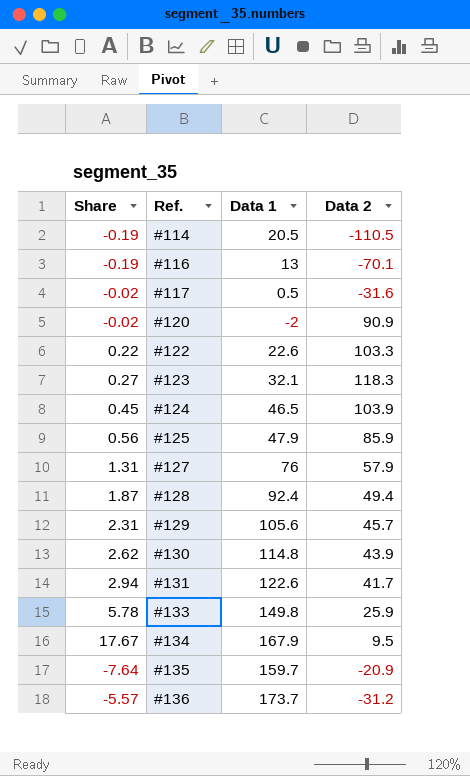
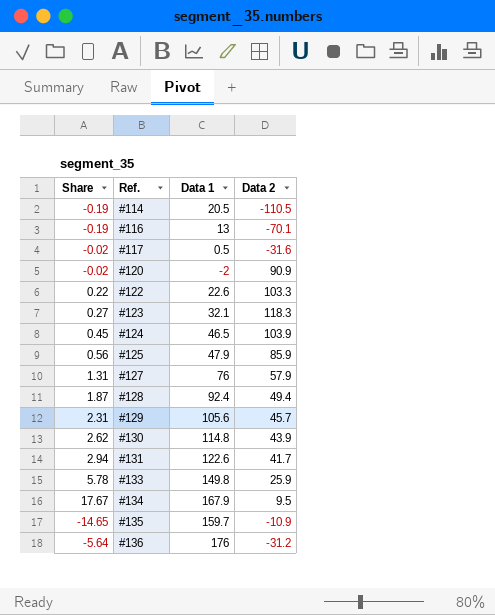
#135 | Share: -7.64 -> -14.65
#135 | Data 2: -20.9 -> -10.9
#136 | Share: -5.57 -> -5.64
#136 | Data 1: 173.7 -> 176

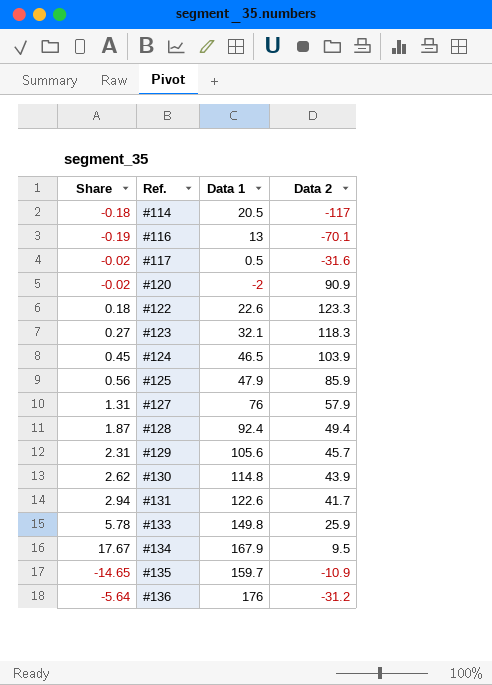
#114 | Share: -0.19 -> -0.18
#114 | Data 2: -110.5 -> -117
#122 | Share: 0.22 -> 0.18
#122 | Data 2: 103.3 -> 123.3

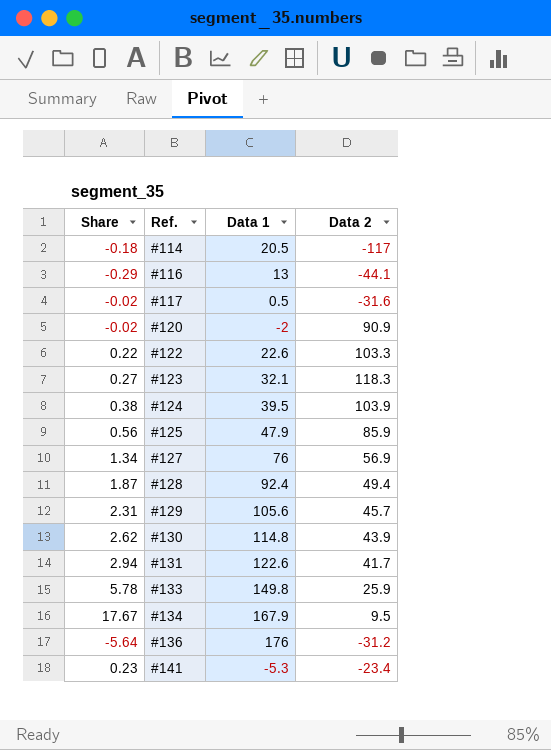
row #135: -14.65 | 159.7 | -10.9 -> none
#116 | Share: -0.19 -> -0.29
#116 | Data 2: -70.1 -> -44.1
#122 | Share: 0.18 -> 0.22
#122 | Data 2: 123.3 -> 103.3
#124 | Share: 0.45 -> 0.38
#124 | Data 1: 46.5 -> 39.5
#127 | Share: 1.31 -> 1.34
#127 | Data 2: 57.9 -> 56.9
row #141: none -> 0.23 | -5.3 | -23.4

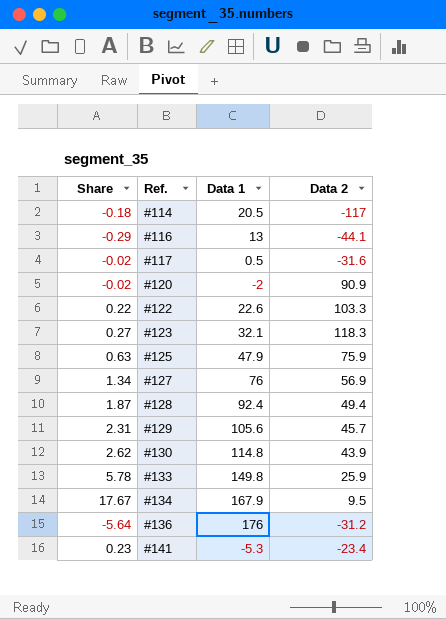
row #124: 0.38 | 39.5 | 103.9 -> none
row #131: 2.94 | 122.6 | 41.7 -> none
#125 | Share: 0.56 -> 0.63
#125 | Data 2: 85.9 -> 75.9

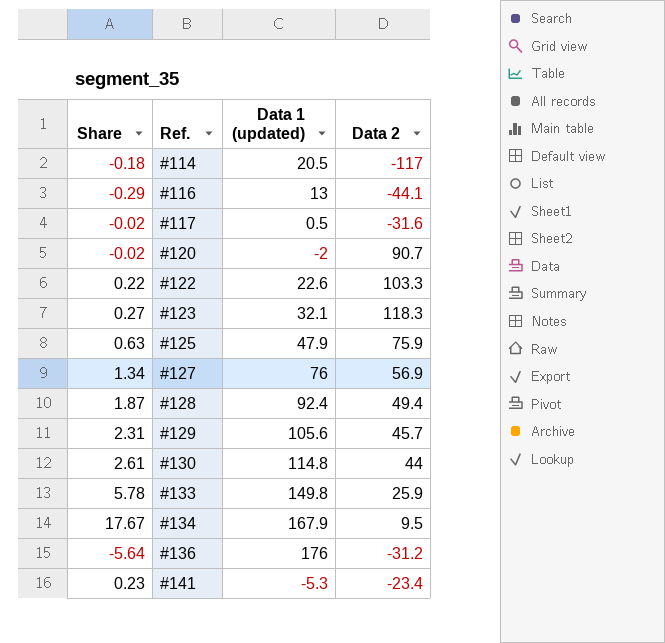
column name: Data 1 -> Data 1 (updated)
#120 | Data 2: 90.9 -> 90.7
#130 | Share: 2.62 -> 2.61
#130 | Data 2: 43.9 -> 44

